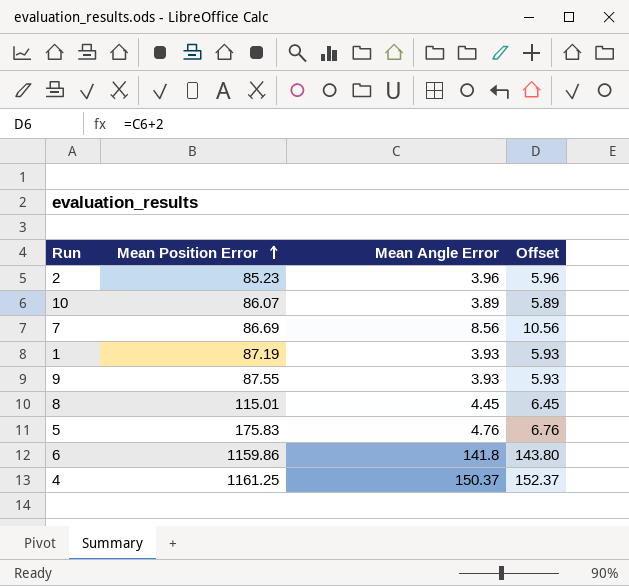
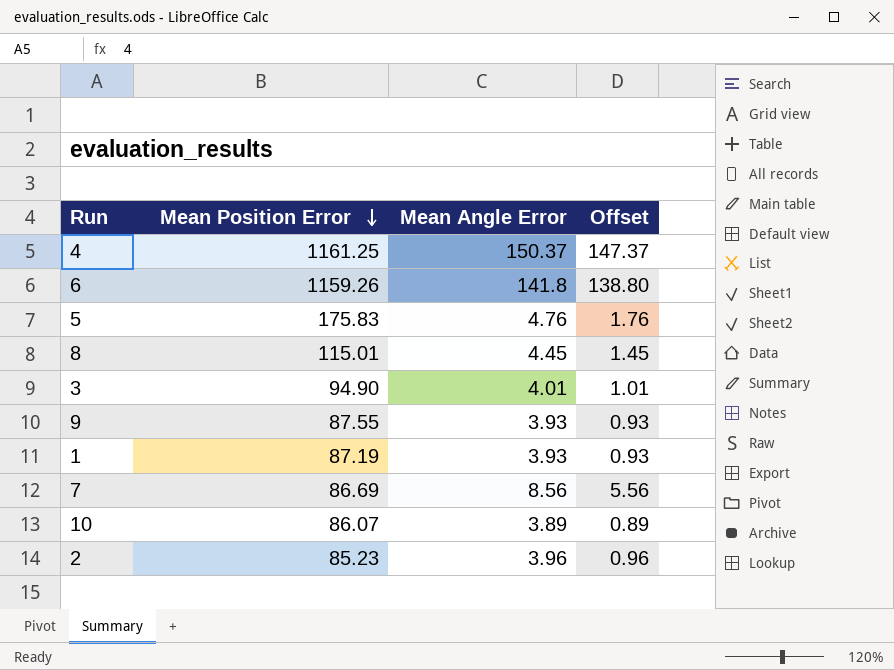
row order: Mean Position Error ascending -> Mean Position Error descending
column Offset | formula: [Mean Angle Error] + 2 -> [Mean Angle Error] - 3
6 | Mean Position Error: 1159.86 -> 1159.26
row 3: none -> 94.90 | 4.01 | 1.01

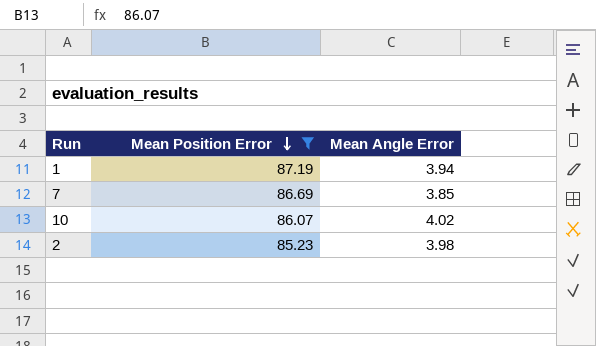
filter: none -> Mean Position Error <= 87.19
column Offset | formula: [Mean Angle Error] - 3 -> none
1 | Mean Angle Error: 3.93 -> 3.94
7 | Mean Angle Error: 8.56 -> 3.85
10 | Mean Angle Error: 3.89 -> 4.02
2 | Mean Angle Error: 3.96 -> 3.98

